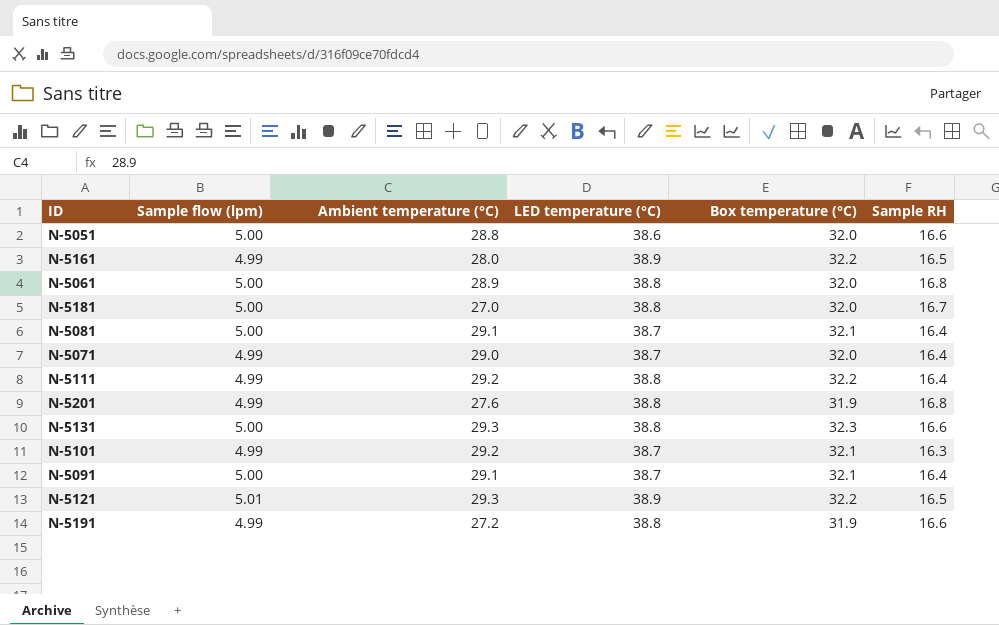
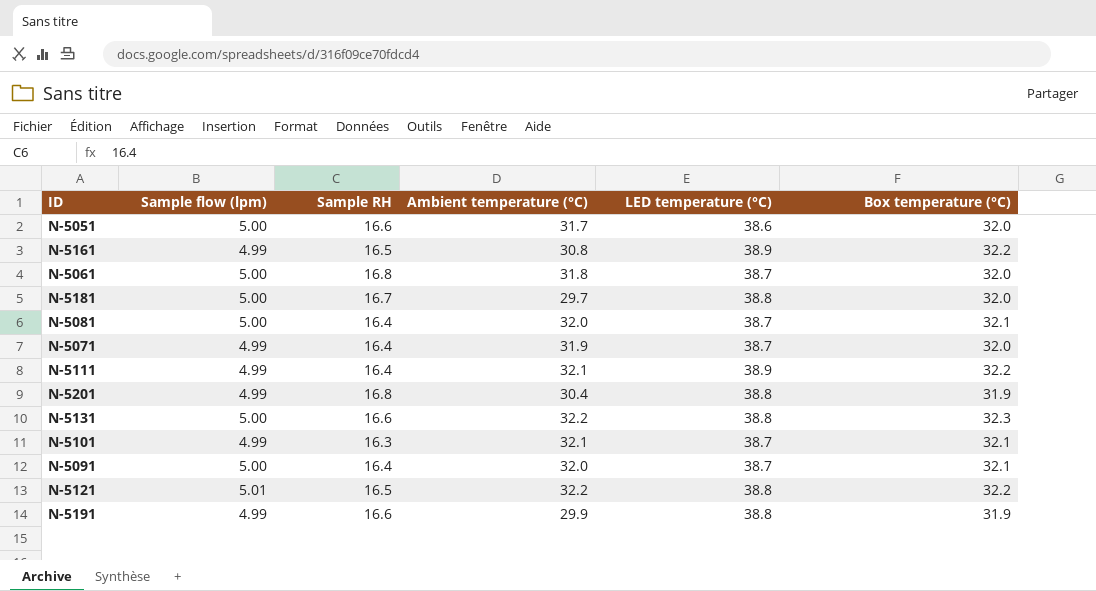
column Sample RH | position: 6 -> 3
N-5051 | Ambient temperature (°C): 28.8 -> 31.7
N-5161 | Ambient temperature (°C): 28.0 -> 30.8
N-5061 | Ambient temperature (°C): 28.9 -> 31.8
N-5061 | LED temperature (°C): 38.8 -> 38.7
N-5181 | Ambient temperature (°C): 27.0 -> 29.7
N-5081 | Ambient temperature (°C): 29.1 -> 32.0
N-5071 | Ambient temperature (°C): 29.0 -> 31.9
N-5111 | Ambient temperature (°C): 29.2 -> 32.1
N-5111 | LED temperature (°C): 38.8 -> 38.9
N-5201 | Ambient temperature (°C): 27.6 -> 30.4
N-5131 | Ambient temperature (°C): 29.3 -> 32.2
N-5101 | Ambient temperature (°C): 29.2 -> 32.1
N-5091 | Ambient temperature (°C): 29.1 -> 32.0
N-5121 | Ambient temperature (°C): 29.3 -> 32.2
N-5121 | LED temperature (°C): 38.9 -> 38.8
N-5191 | Ambient temperature (°C): 27.2 -> 29.9

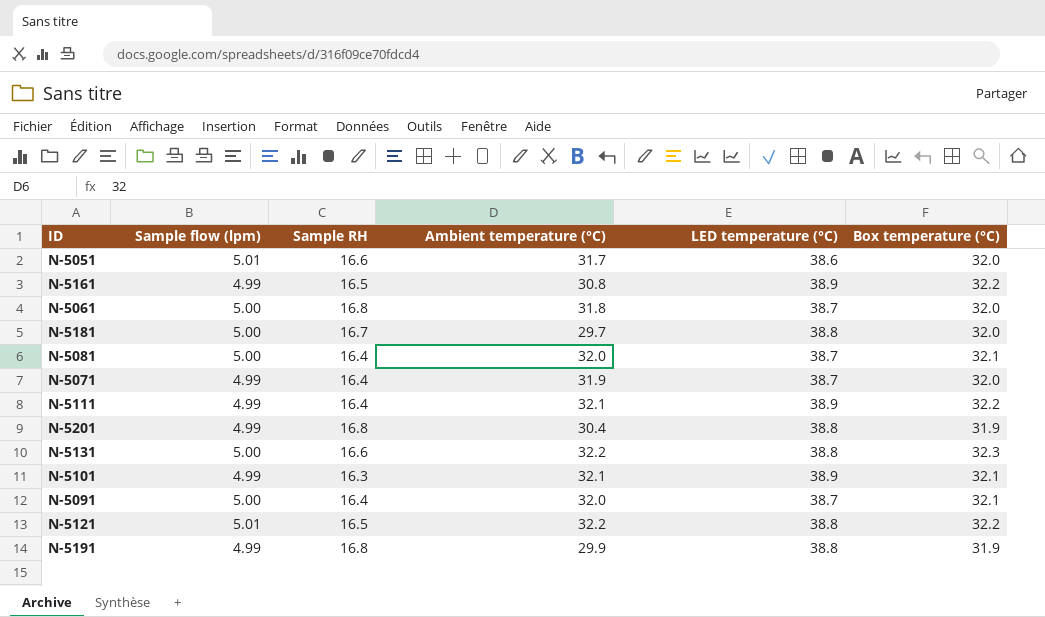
N-5051 | Sample flow (lpm): 5.00 -> 5.01
N-5101 | LED temperature (°C): 38.7 -> 38.9
N-5191 | Sample RH: 16.6 -> 16.8

